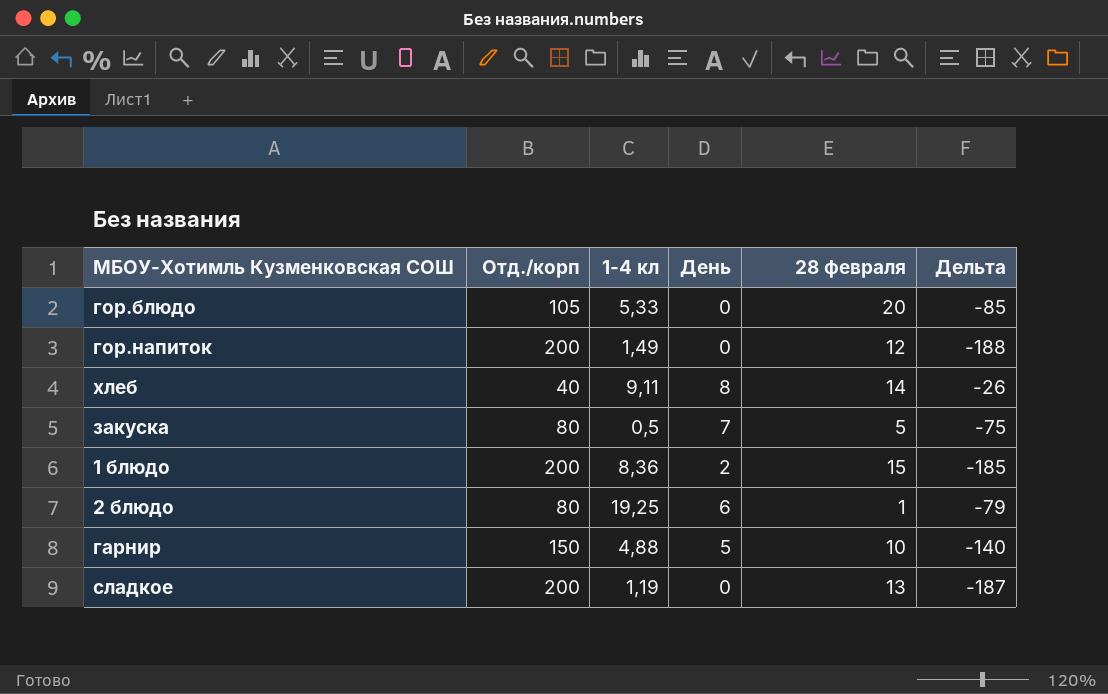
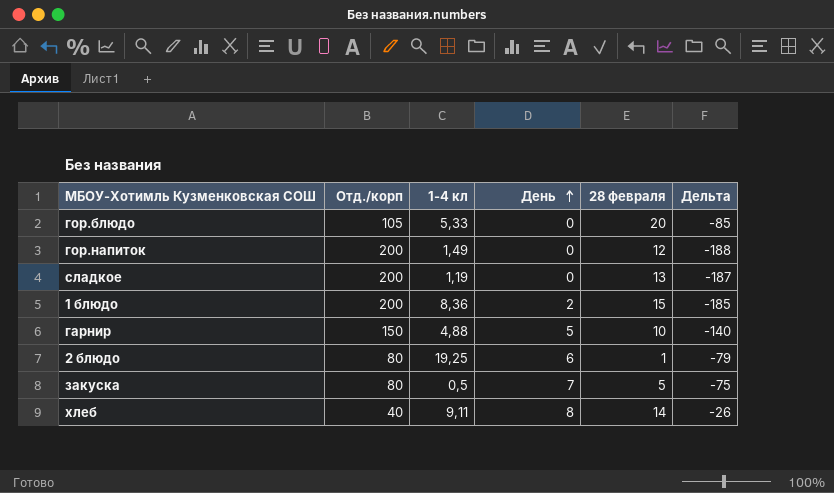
row order: none -> День ascending

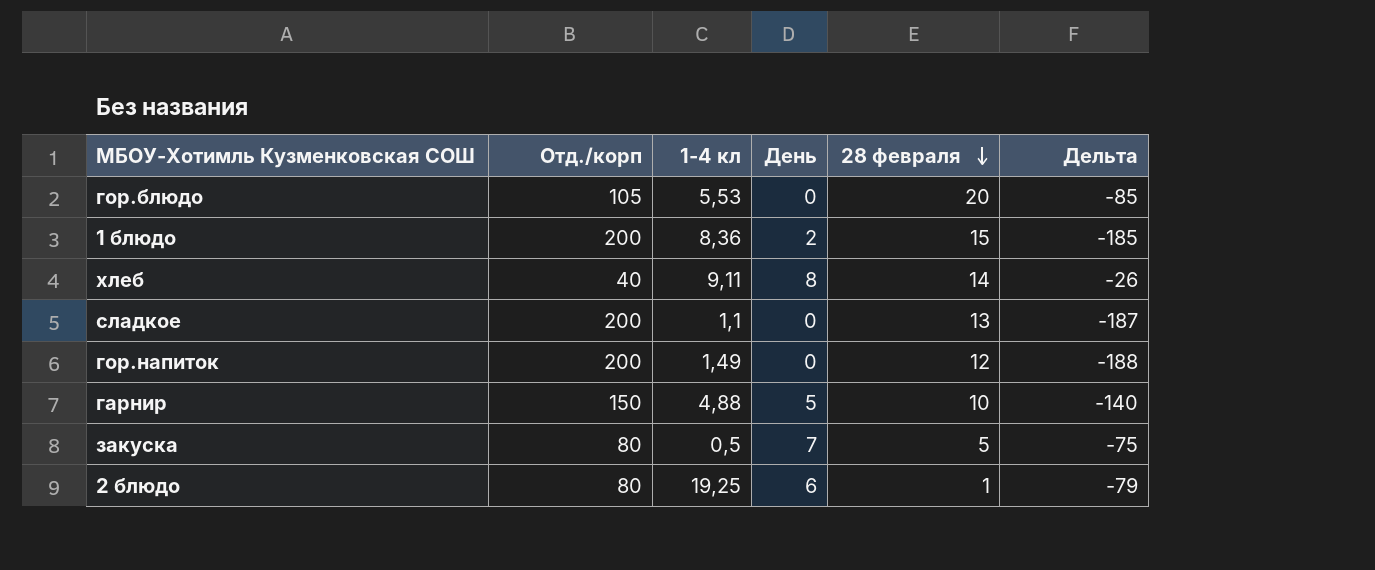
row order: День ascending -> 28 февраля descending
гор.блюдо | 1-4 кл: 5,33 -> 5,53
сладкое | 1-4 кл: 1,19 -> 1,1

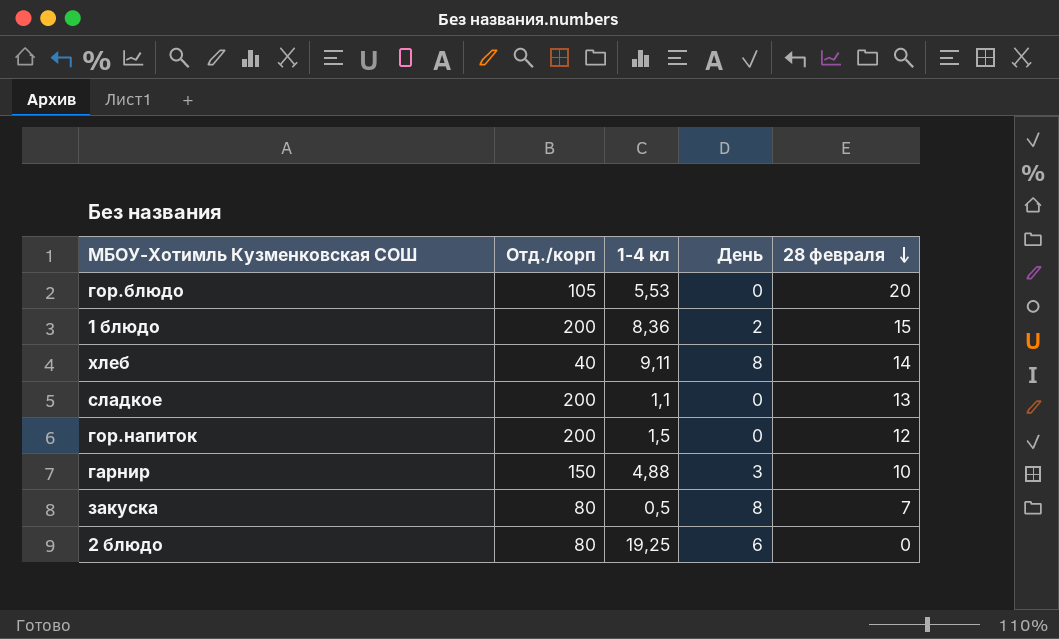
column Дельта | formula: [28 февраля] - [Отд./корп] -> none
гор.напиток | 1-4 кл: 1,49 -> 1,5
гарнир | День: 5 -> 3
закуска | День: 7 -> 8
закуска | 28 февраля: 5 -> 7
2 блюдо | 28 февраля: 1 -> 0

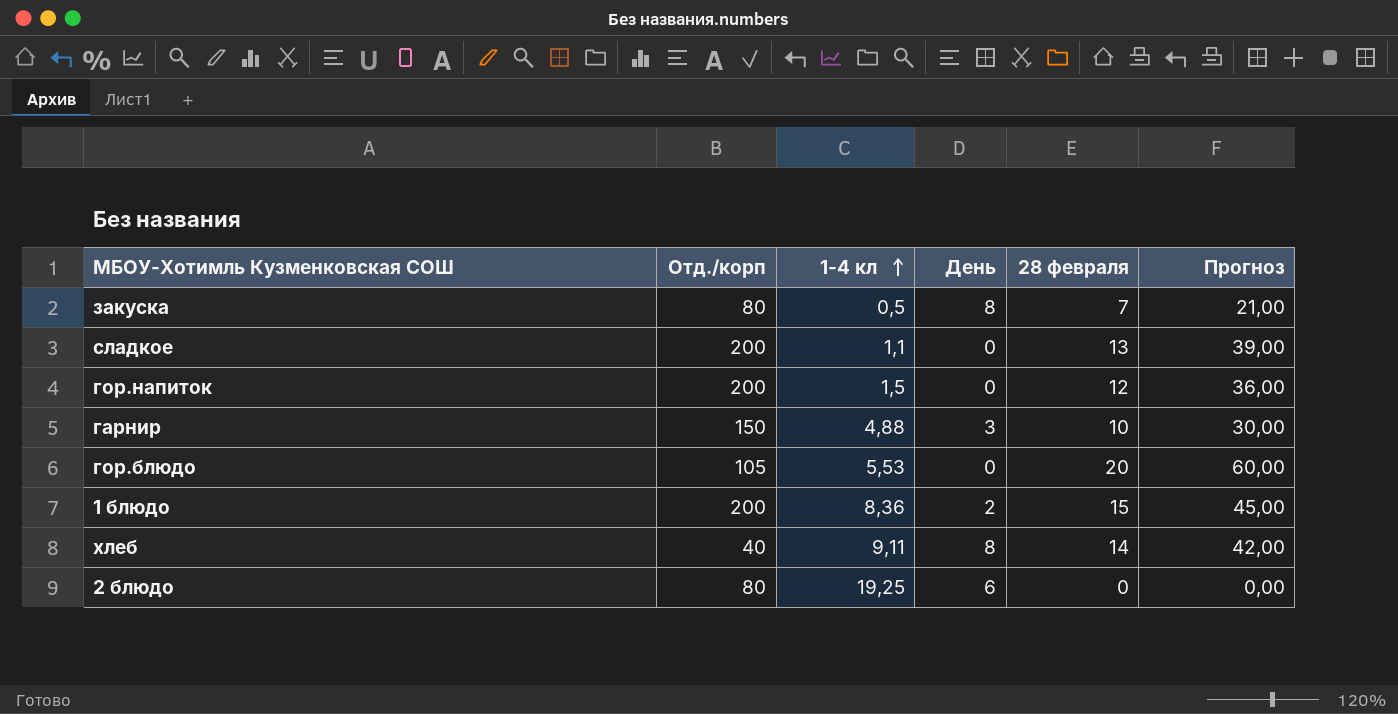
row order: 28 февраля descending -> 1-4 кл ascending
column Прогноз | formula: none -> [28 февраля] * 3

